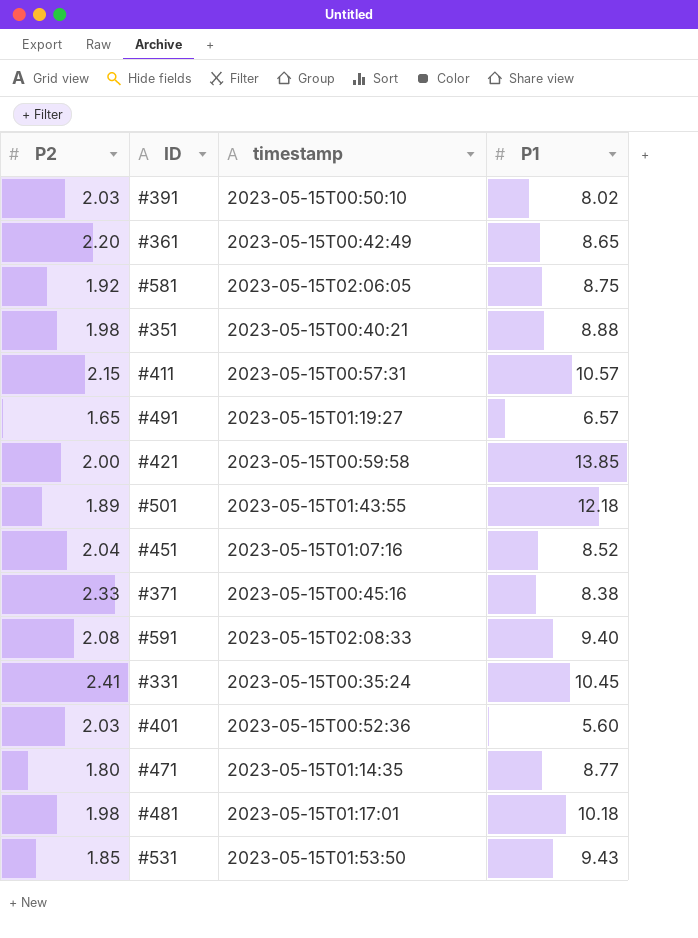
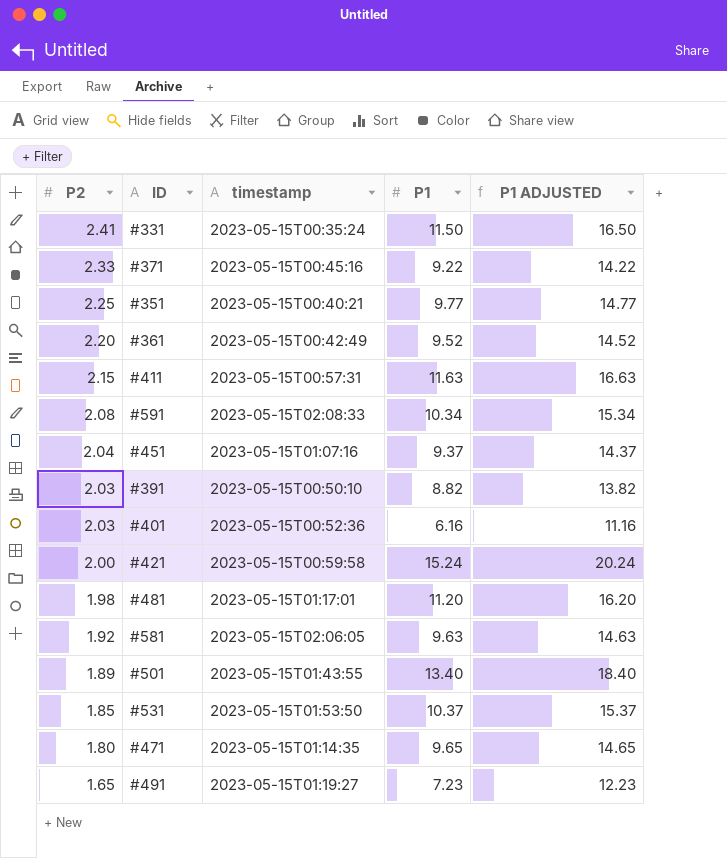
row order: none -> P2 descending
column P1 ADJUSTED | formula: none -> [P1] + 5
#331 | P1: 10.45 -> 11.50
#371 | P1: 8.38 -> 9.22
#351 | P2: 1.98 -> 2.25
#351 | P1: 8.88 -> 9.77
#361 | P1: 8.65 -> 9.52
#411 | P1: 10.57 -> 11.63
#591 | P1: 9.40 -> 10.34
#451 | P1: 8.52 -> 9.37
#391 | P1: 8.02 -> 8.82
#401 | P1: 5.60 -> 6.16
#421 | P1: 13.85 -> 15.24
#481 | P1: 10.18 -> 11.20
#581 | P1: 8.75 -> 9.63
#501 | P1: 12.18 -> 13.40
#531 | P1: 9.43 -> 10.37
#471 | P1: 8.77 -> 9.65
#491 | P1: 6.57 -> 7.23

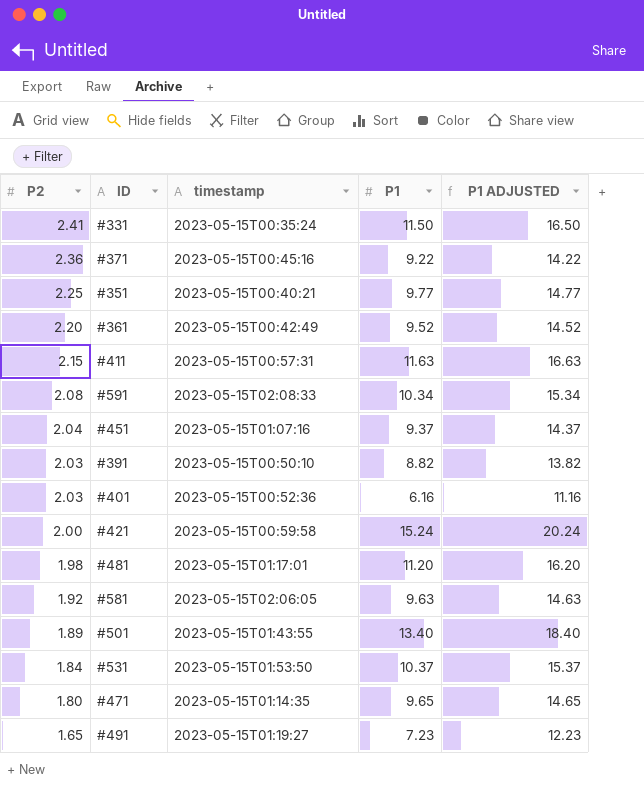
#371 | P2: 2.33 -> 2.36
#531 | P2: 1.85 -> 1.84

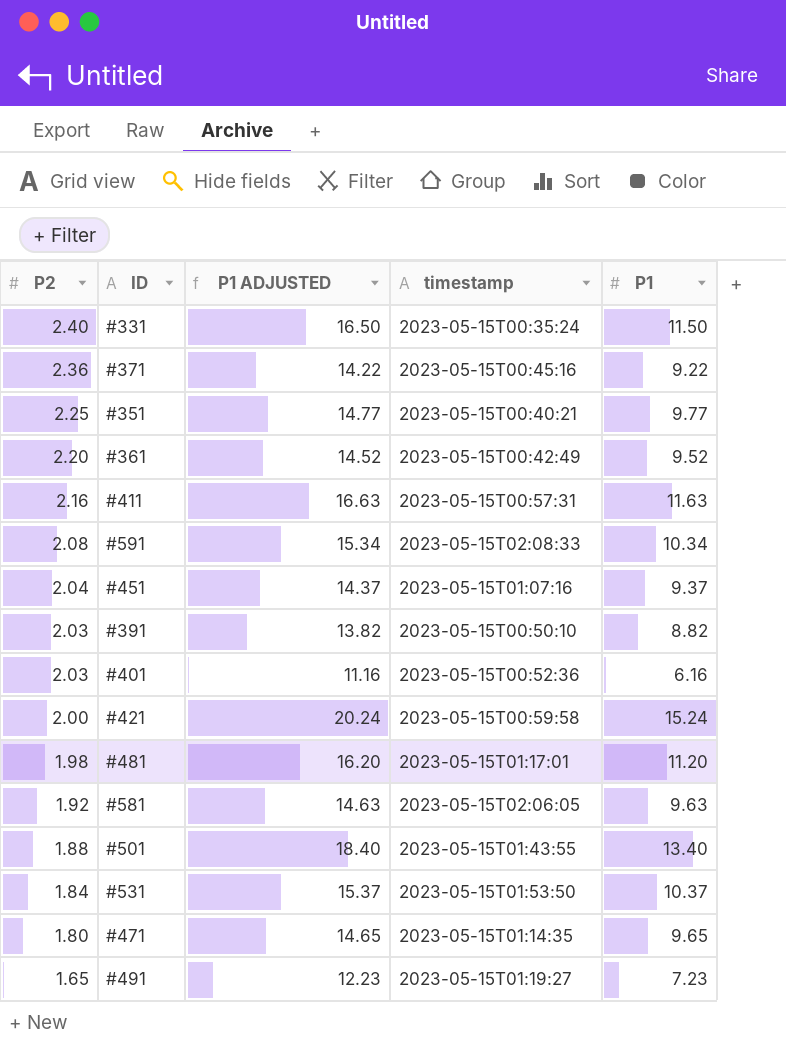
column P1 ADJUSTED | position: 5 -> 3
#331 | P2: 2.41 -> 2.40
#411 | P2: 2.15 -> 2.16
#501 | P2: 1.89 -> 1.88

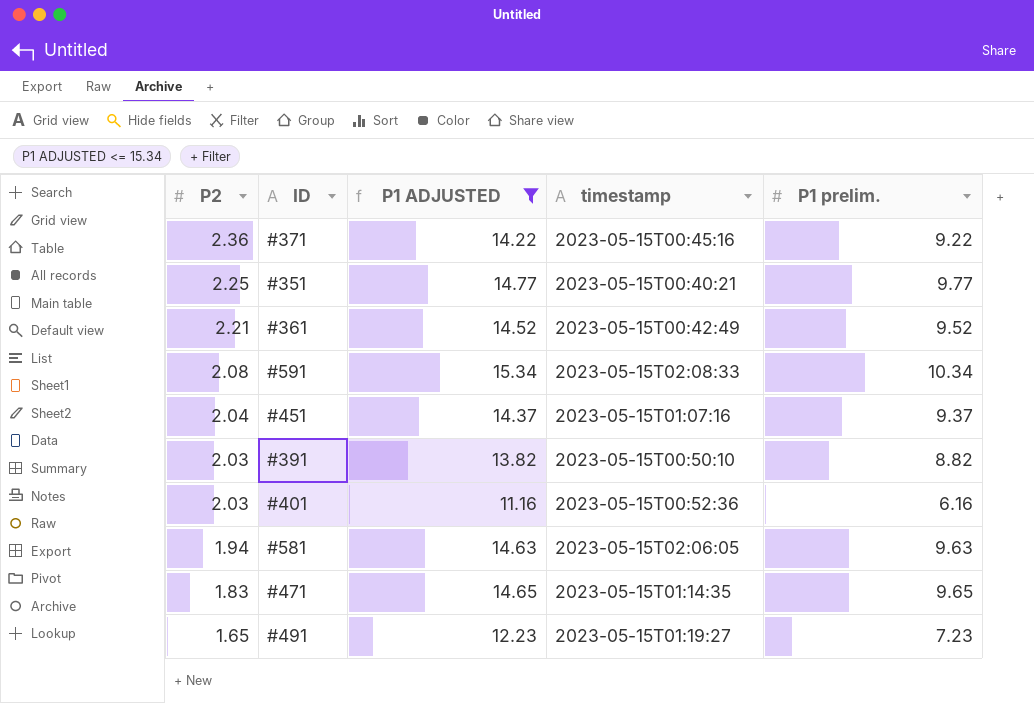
filter: none -> P1 ADJUSTED <= 15.34
column name: P1 -> P1 prelim.
#361 | P2: 2.20 -> 2.21
#581 | P2: 1.92 -> 1.94
#471 | P2: 1.80 -> 1.83

